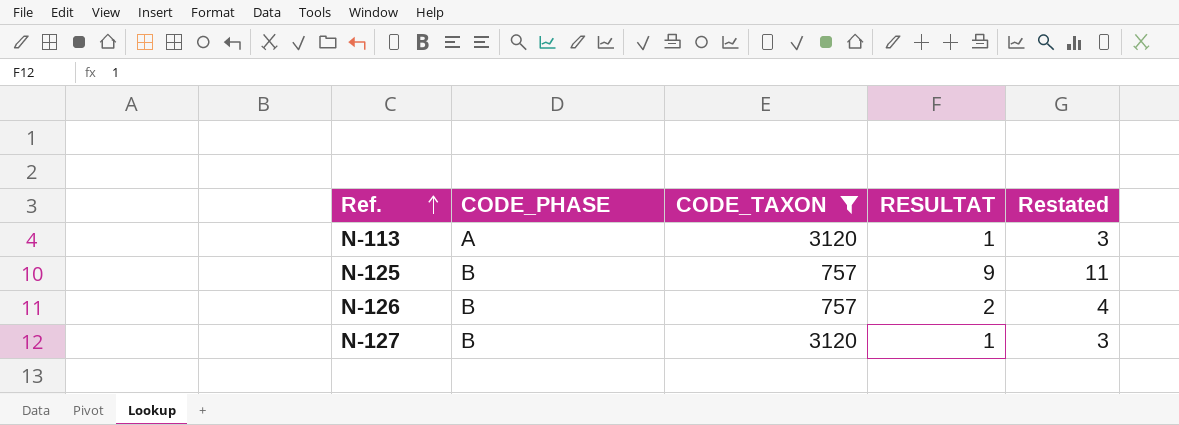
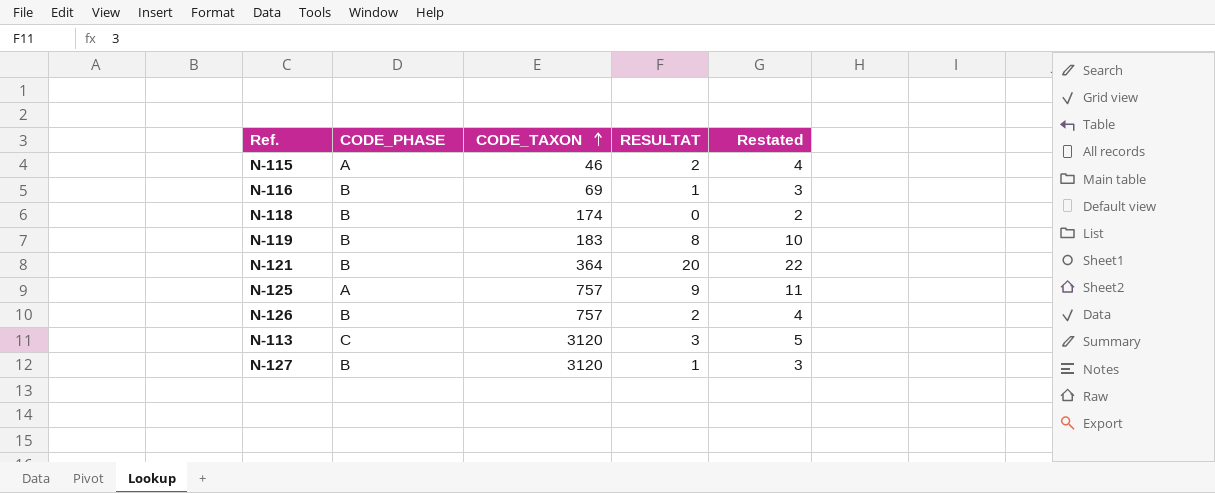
filter: CODE_TAXON >= 757 -> none
row order: Ref. ascending -> CODE_TAXON ascending
N-125 | CODE_PHASE: B -> A
N-113 | CODE_PHASE: A -> C
N-113 | RESULTAT: 1 -> 3
N-113 | Restated: 3 -> 5

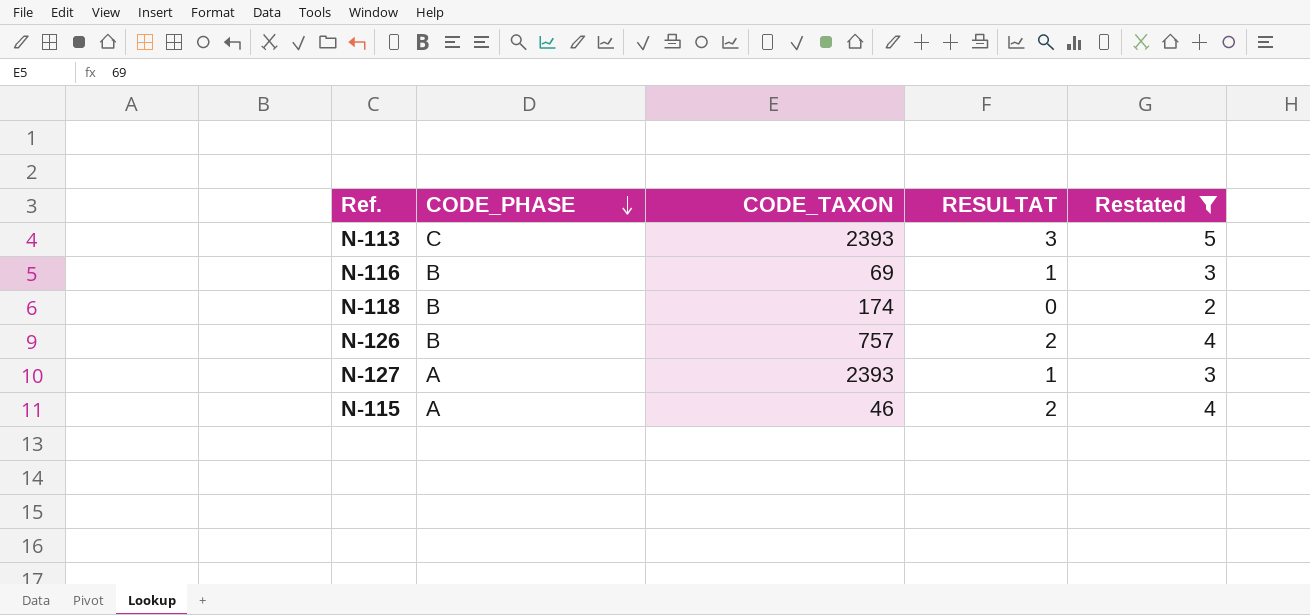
filter: none -> Restated <= 5
row order: CODE_TAXON ascending -> CODE_PHASE descending
N-113 | CODE_TAXON: 3120 -> 2393
N-127 | CODE_PHASE: B -> A
N-127 | CODE_TAXON: 3120 -> 2393

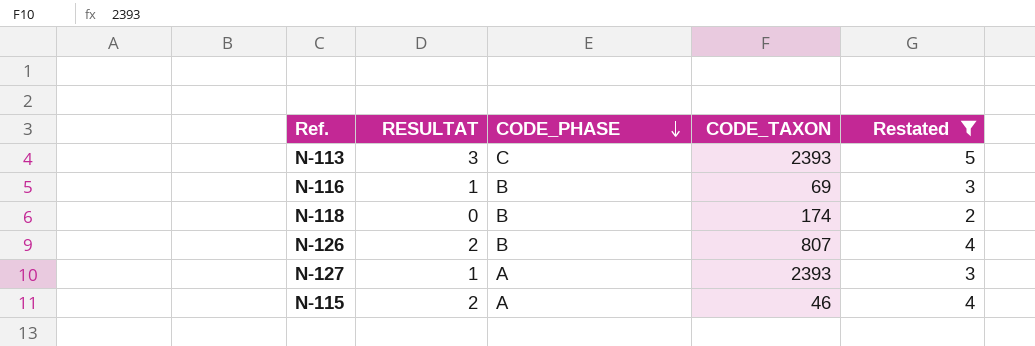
column RESULTAT | position: 4 -> 2
N-126 | CODE_TAXON: 757 -> 807

